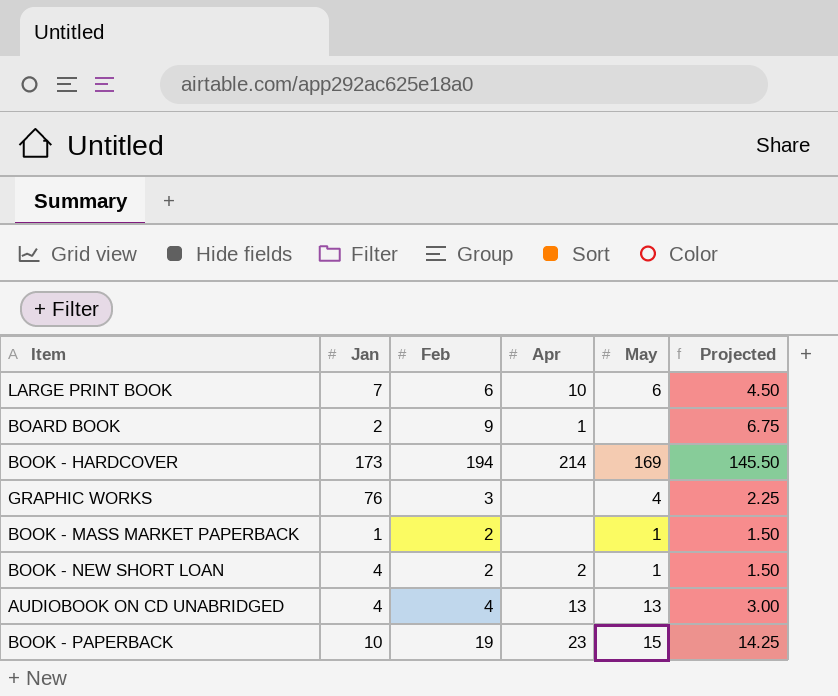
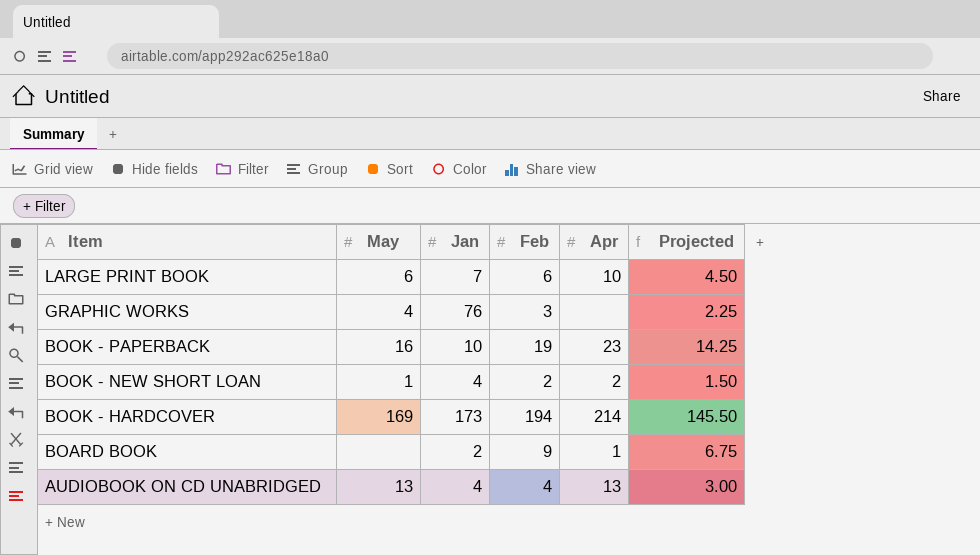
row order: none -> Item descending
column May | position: 5 -> 2
row BOOK - MASS MARKET PAPERBACK: 1 | 2 | none | 1 | 1.50 -> none
BOOK - PAPERBACK | May: 15 -> 16

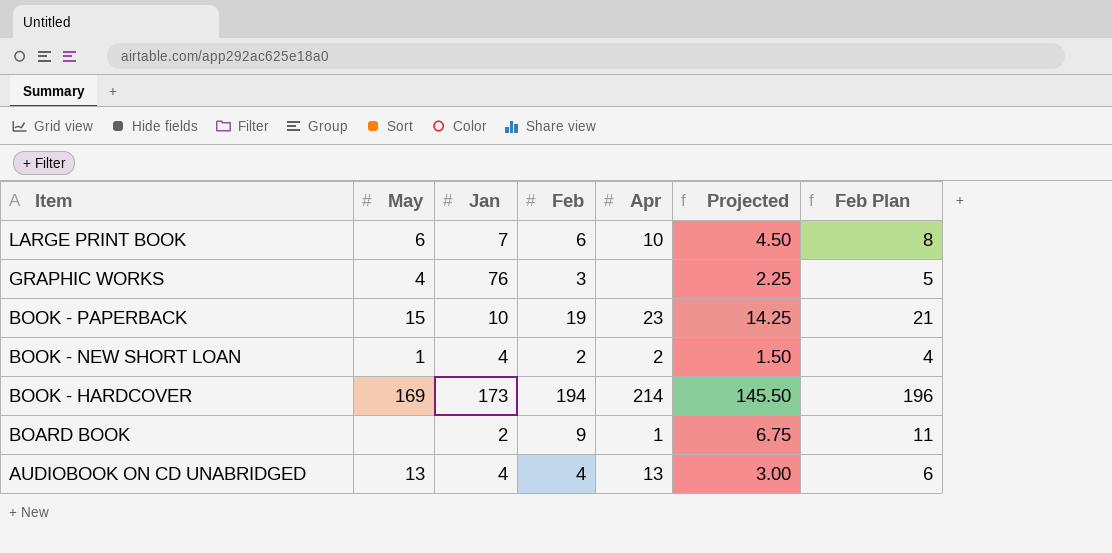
column Feb Plan | formula: none -> [Feb] + 2
BOOK - PAPERBACK | May: 16 -> 15

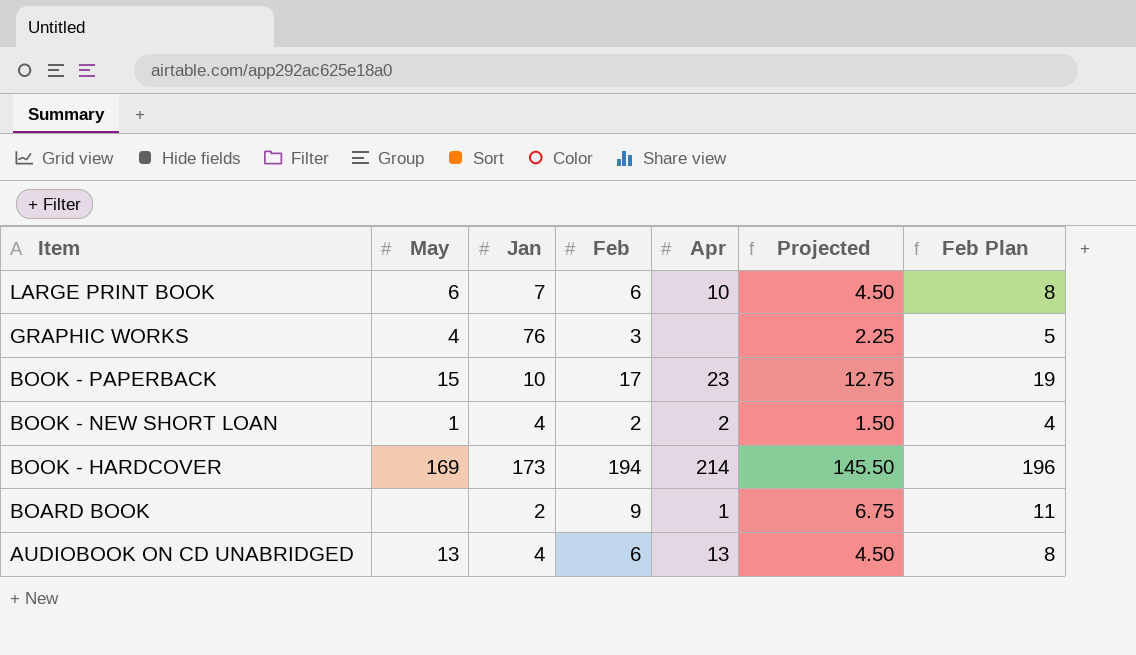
BOOK - PAPERBACK | Feb: 19 -> 17
BOOK - PAPERBACK | Projected: 14.25 -> 12.75
BOOK - PAPERBACK | Feb Plan: 21 -> 19
AUDIOBOOK ON CD UNABRIDGED | Feb: 4 -> 6
AUDIOBOOK ON CD UNABRIDGED | Projected: 3.00 -> 4.50
AUDIOBOOK ON CD UNABRIDGED | Feb Plan: 6 -> 8

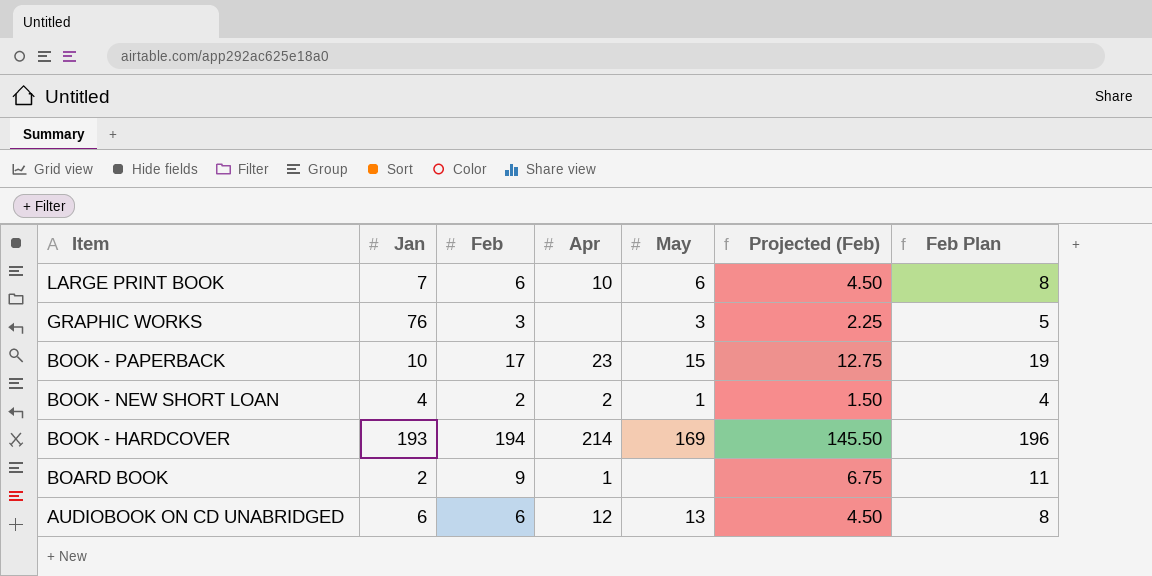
column May | position: 2 -> 5
column name: Projected -> Projected (Feb)
GRAPHIC WORKS | May: 4 -> 3
BOOK - HARDCOVER | Jan: 173 -> 193
AUDIOBOOK ON CD UNABRIDGED | Jan: 4 -> 6
AUDIOBOOK ON CD UNABRIDGED | Apr: 13 -> 12

